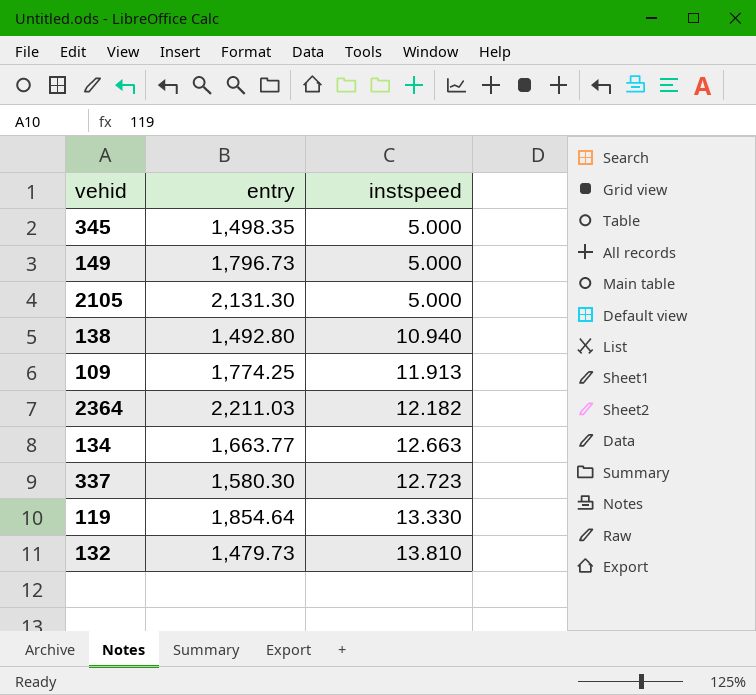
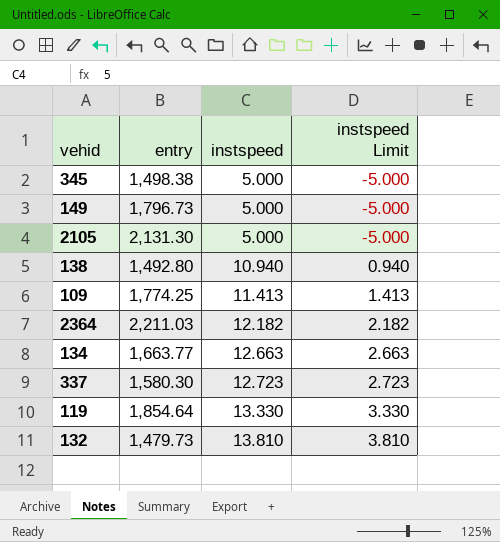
column instspeed Limit | formula: none -> [instspeed] - 10
345 | entry: 1,498.35 -> 1,498.38
109 | instspeed: 11.913 -> 11.413

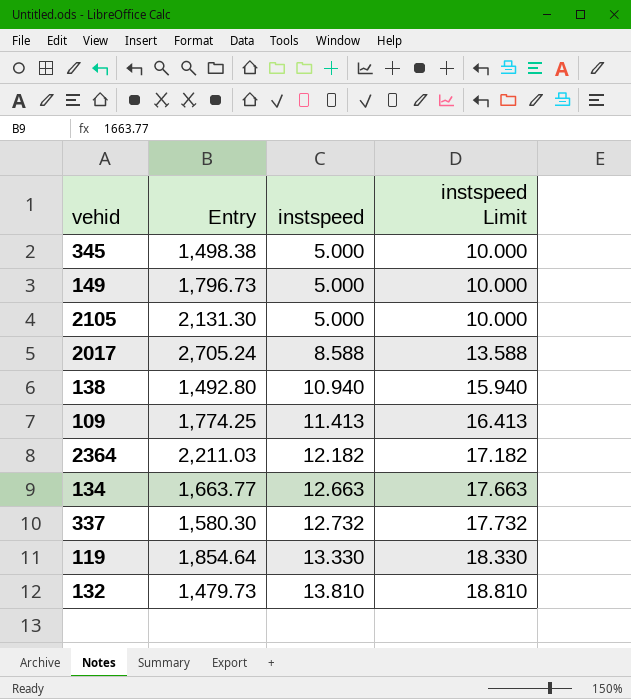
column name: entry -> Entry
column instspeed Limit | formula: [instspeed] - 10 -> [instspeed] + 5
row 2017: none -> 2,705.24 | 8.588 | 13.588
337 | instspeed: 12.723 -> 12.732

